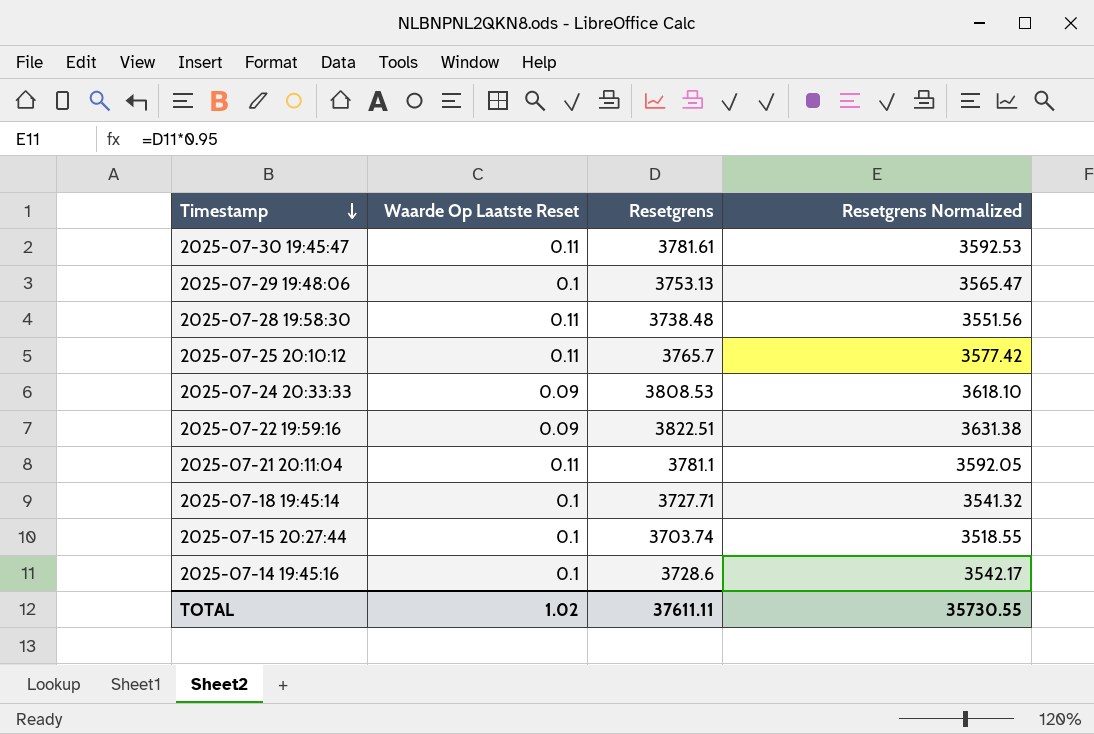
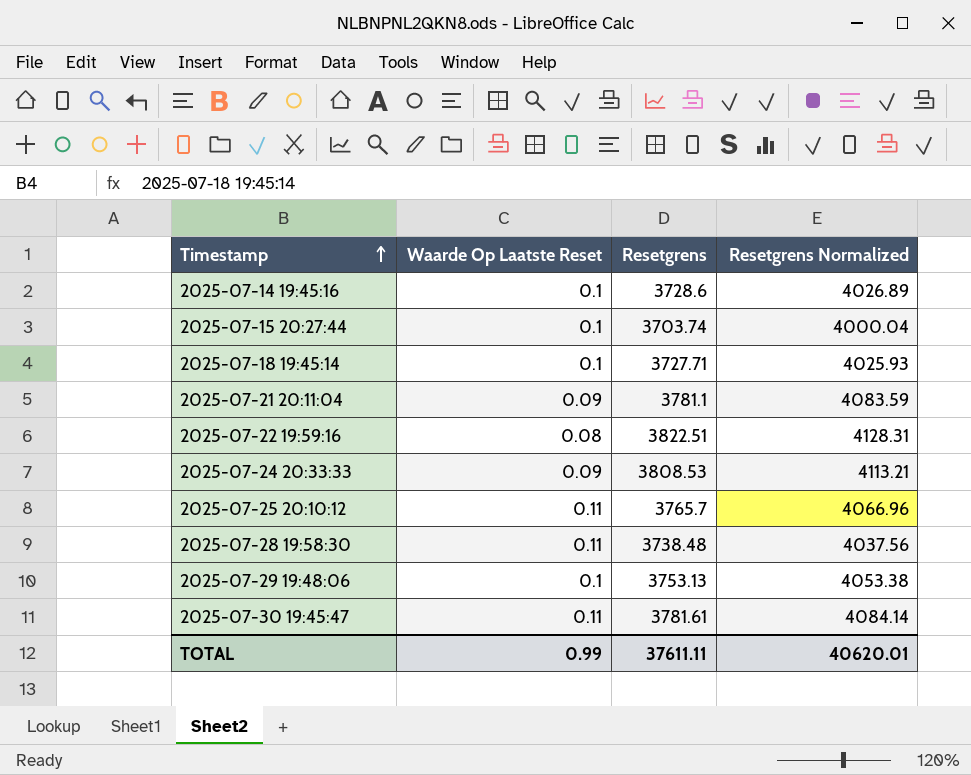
row order: Timestamp descending -> Timestamp ascending
column Resetgrens Normalized | formula: [Resetgrens] * 0.95 -> [Resetgrens] * 1.08
2025-07-21 20:11:04 | Waarde Op Laatste Reset: 0.11 -> 0.09
2025-07-22 19:59:16 | Waarde Op Laatste Reset: 0.09 -> 0.08
TOTAL | Waarde Op Laatste Reset: 1.02 -> 0.99
TOTAL | Resetgrens Normalized: 35730.55 -> 40620.01

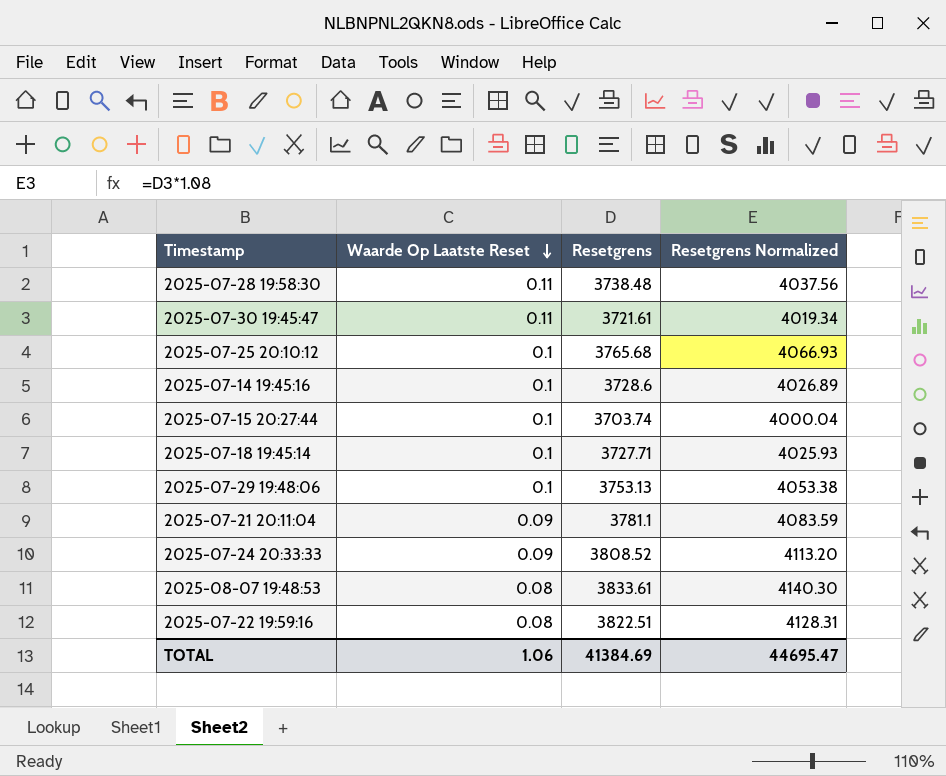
row order: Timestamp ascending -> Waarde Op Laatste Reset descending
2025-07-30 19:45:47 | Resetgrens: 3781.61 -> 3721.61
2025-07-30 19:45:47 | Resetgrens Normalized: 4084.14 -> 4019.34
2025-07-25 20:10:12 | Waarde Op Laatste Reset: 0.11 -> 0.1
2025-07-25 20:10:12 | Resetgrens: 3765.7 -> 3765.68
2025-07-25 20:10:12 | Resetgrens Normalized: 4066.96 -> 4066.93
2025-07-24 20:33:33 | Resetgrens: 3808.53 -> 3808.52
2025-07-24 20:33:33 | Resetgrens Normalized: 4113.21 -> 4113.20
row 2025-08-07 19:48:53: none -> 0.08 | 3833.61 | 4140.30
TOTAL | Waarde Op Laatste Reset: 0.99 -> 1.06
TOTAL | Resetgrens: 37611.11 -> 41384.69
TOTAL | Resetgrens Normalized: 40620.01 -> 44695.47

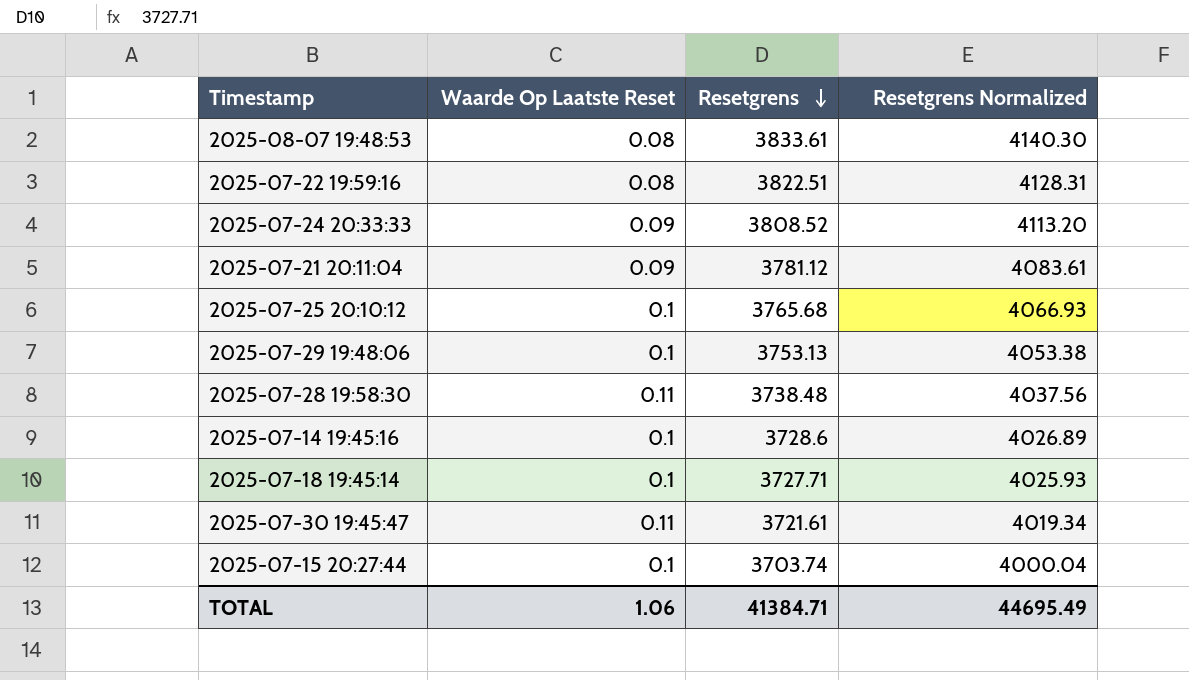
row order: Waarde Op Laatste Reset descending -> Resetgrens descending
2025-07-21 20:11:04 | Resetgrens: 3781.1 -> 3781.12
2025-07-21 20:11:04 | Resetgrens Normalized: 4083.59 -> 4083.61
TOTAL | Resetgrens: 41384.69 -> 41384.71
TOTAL | Resetgrens Normalized: 44695.47 -> 44695.49

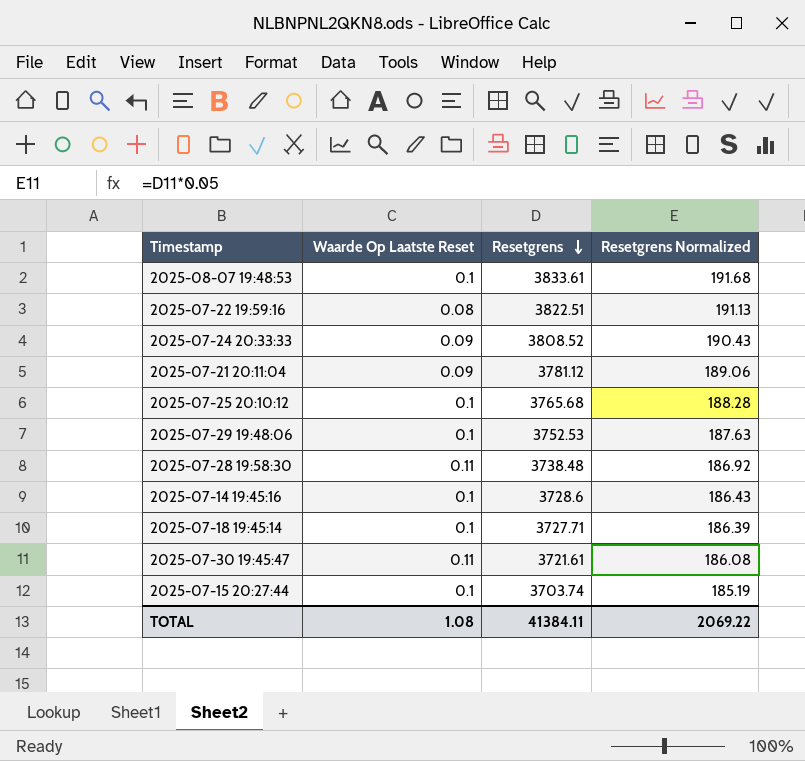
column Resetgrens Normalized | formula: [Resetgrens] * 1.08 -> [Resetgrens] * 0.05
2025-08-07 19:48:53 | Waarde Op Laatste Reset: 0.08 -> 0.1
2025-07-29 19:48:06 | Resetgrens: 3753.13 -> 3752.53
TOTAL | Waarde Op Laatste Reset: 1.06 -> 1.08
TOTAL | Resetgrens: 41384.71 -> 41384.11
TOTAL | Resetgrens Normalized: 44695.49 -> 2069.22

